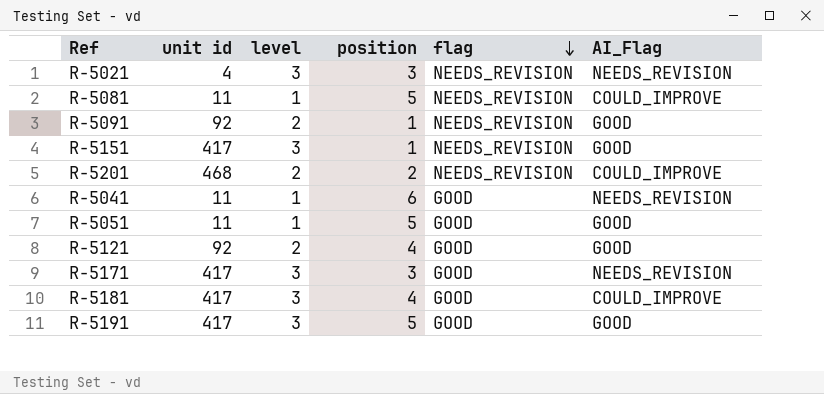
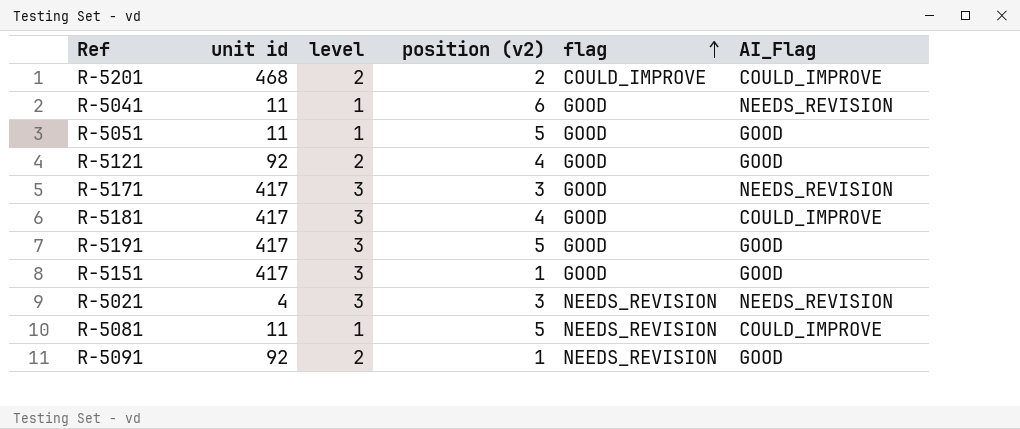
row order: flag descending -> flag ascending
column name: position -> position (v2)
R-5201 | flag: NEEDS_REVISION -> COULD_IMPROVE
R-5151 | flag: NEEDS_REVISION -> GOOD

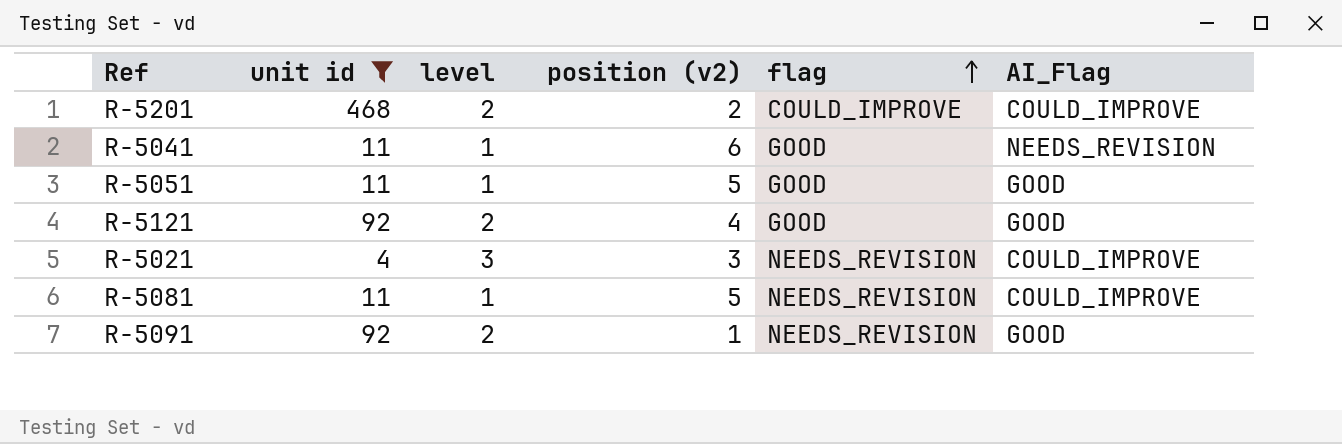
filter: none -> unit id != 417
R-5021 | AI_Flag: NEEDS_REVISION -> COULD_IMPROVE

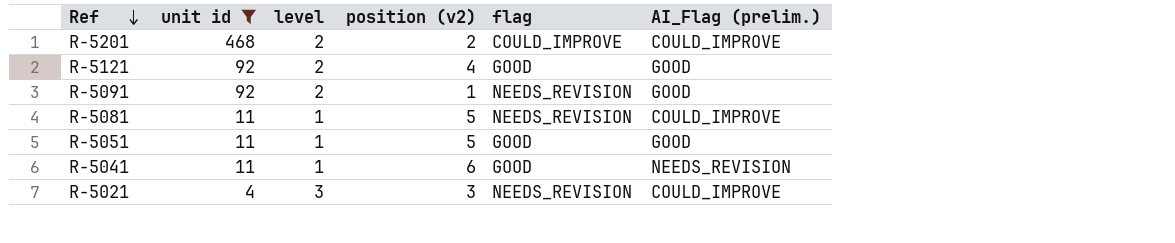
row order: flag ascending -> Ref descending
column name: AI_Flag -> AI_Flag (prelim.)

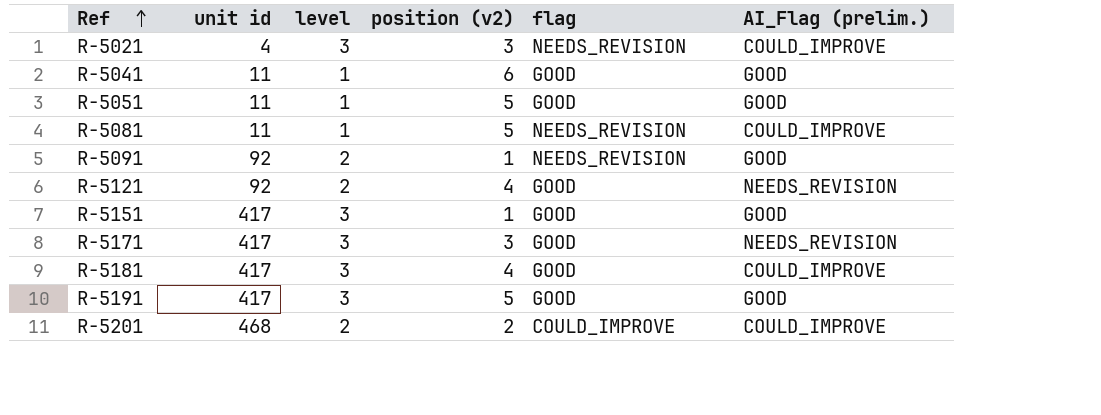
filter: unit id != 417 -> none
row order: Ref descending -> Ref ascending
R-5041 | AI_Flag (prelim.): NEEDS_REVISION -> GOOD
R-5121 | AI_Flag (prelim.): GOOD -> NEEDS_REVISION

